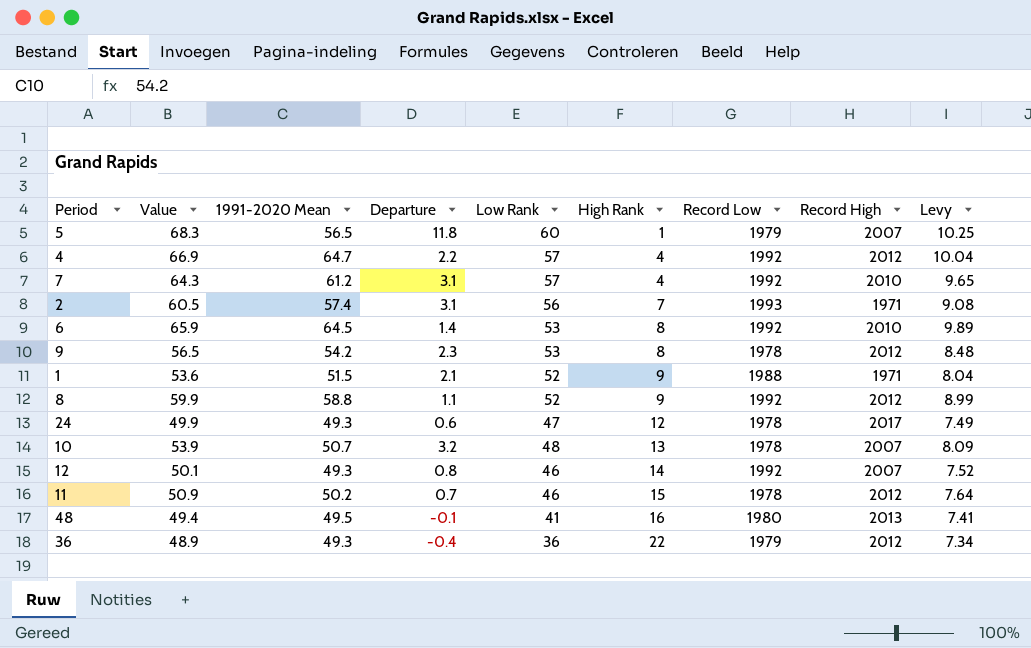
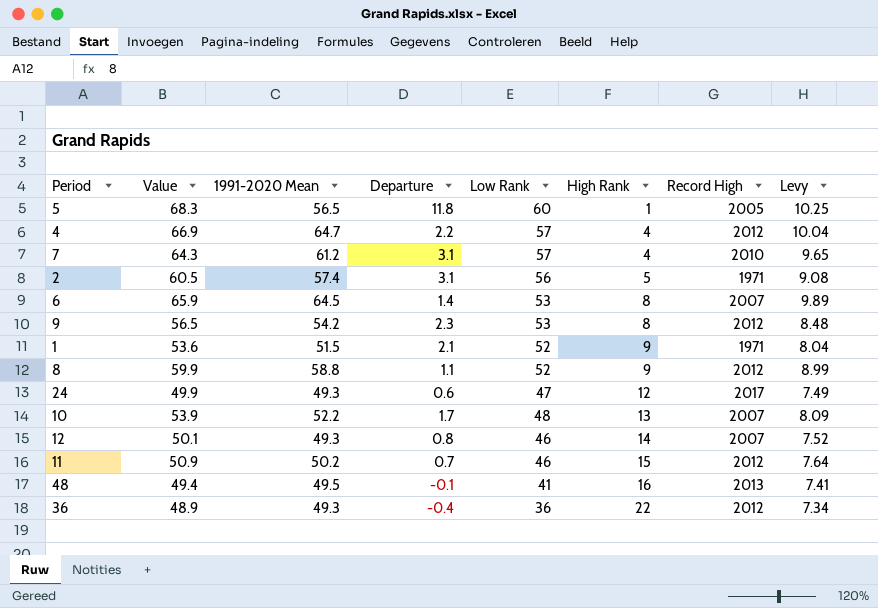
column Record Low | position: 7 -> none
5 | Record High: 2007 -> 2005
2 | High Rank: 7 -> 5
6 | Record High: 2010 -> 2007
10 | 1991-2020 Mean: 50.7 -> 52.2
10 | Departure: 3.2 -> 1.7

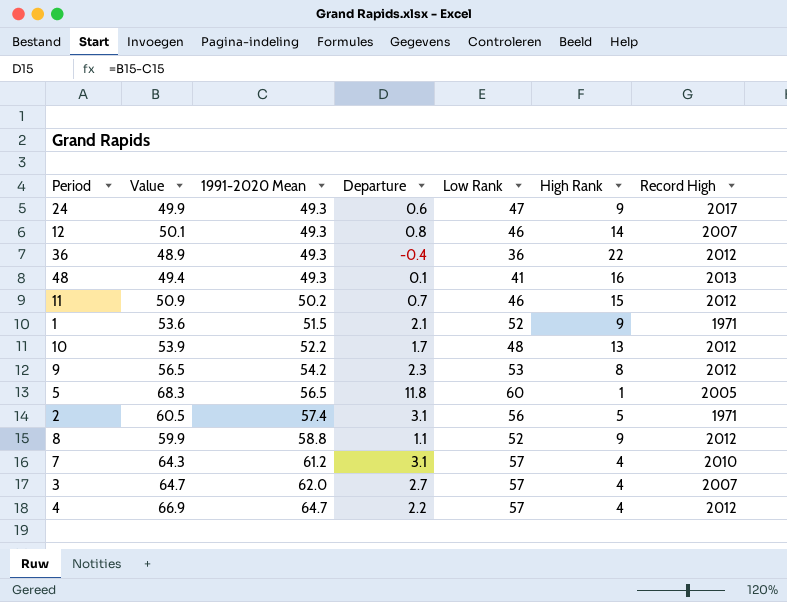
row order: High Rank ascending -> 1991-2020 Mean ascending
column Levy | formula: [Value] * 0.15 -> none
row 6: 65.9 | 64.5 | 1.4 | 53 | 8 | 2007 | 9.89 -> none
24 | High Rank: 12 -> 9
48 | 1991-2020 Mean: 49.5 -> 49.3
48 | Departure: -0.1 -> 0.1
10 | Record High: 2007 -> 2012
row 3: none -> 64.7 | 62.0 | 2.7 | 57 | 4 | 2007

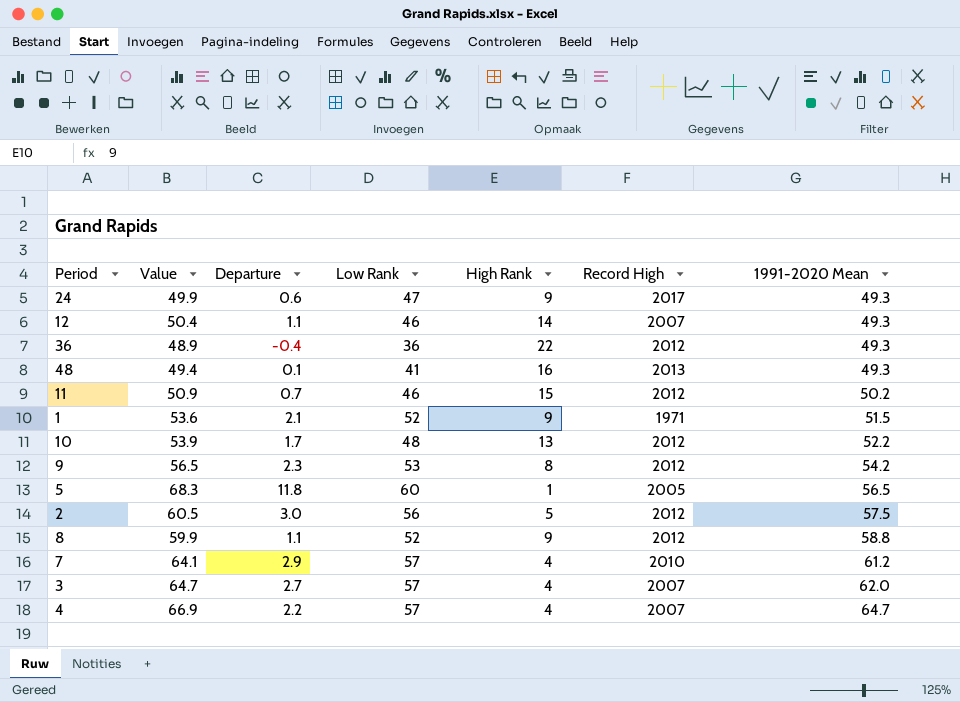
column 1991-2020 Mean | position: 3 -> 7
12 | Value: 50.1 -> 50.4
12 | Departure: 0.8 -> 1.1
2 | Departure: 3.1 -> 3.0
2 | Record High: 1971 -> 2012
2 | 1991-2020 Mean: 57.4 -> 57.5
7 | Value: 64.3 -> 64.1
7 | Departure: 3.1 -> 2.9
4 | Record High: 2012 -> 2007

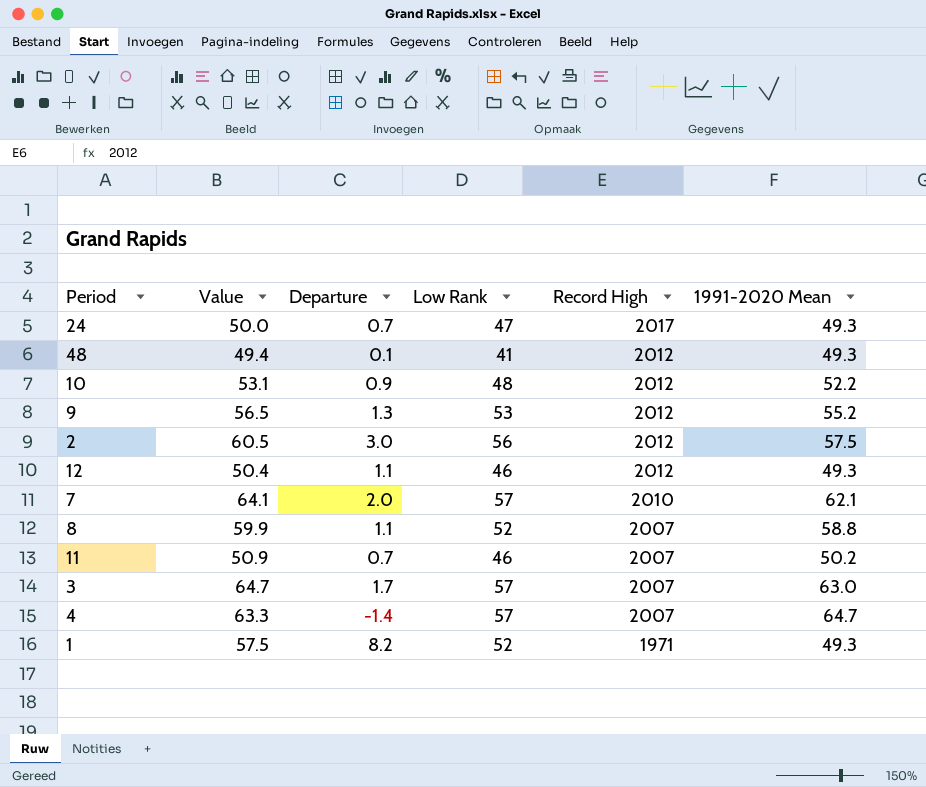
row order: 1991-2020 Mean ascending -> Record High descending
column High Rank | position: 5 -> none
row 36: 48.9 | -0.4 | 36 | 22 | 2012 | 49.3 -> none
row 5: 68.3 | 11.8 | 60 | 1 | 2005 | 56.5 -> none
24 | Value: 49.9 -> 50.0
24 | Departure: 0.6 -> 0.7
48 | Record High: 2013 -> 2012
10 | Value: 53.9 -> 53.1
10 | Departure: 1.7 -> 0.9
9 | Departure: 2.3 -> 1.3
9 | 1991-2020 Mean: 54.2 -> 55.2
12 | Record High: 2007 -> 2012
7 | Departure: 2.9 -> 2.0
7 | 1991-2020 Mean: 61.2 -> 62.1
8 | Record High: 2012 -> 2007
11 | Record High: 2012 -> 2007
3 | Departure: 2.7 -> 1.7
3 | 1991-2020 Mean: 62.0 -> 63.0
4 | Value: 66.9 -> 63.3
4 | Departure: 2.2 -> -1.4
1 | Value: 53.6 -> 57.5
1 | Departure: 2.1 -> 8.2
1 | 1991-2020 Mean: 51.5 -> 49.3

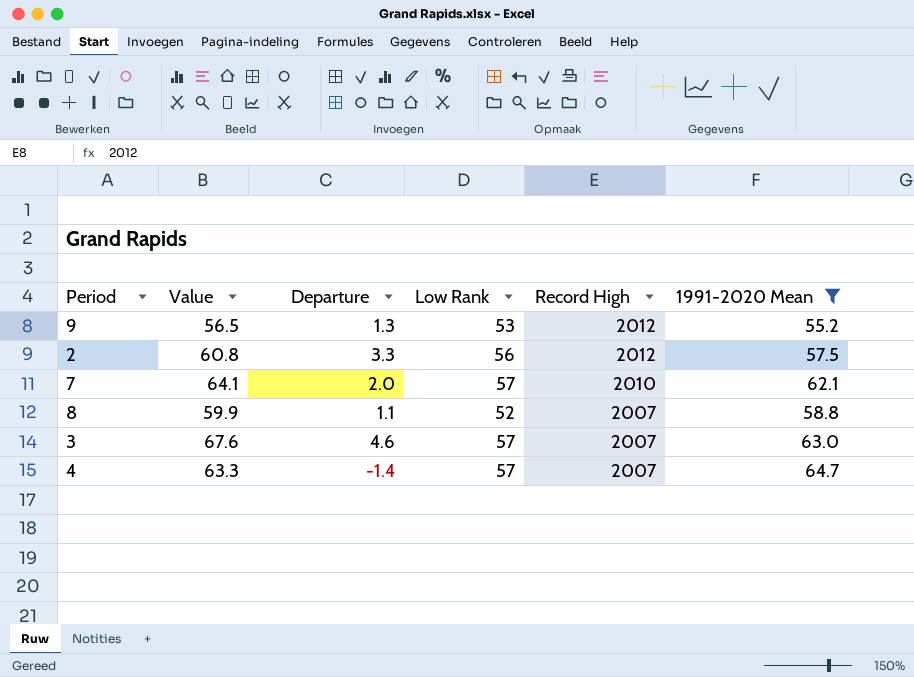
filter: none -> 1991-2020 Mean >= 55.2
2 | Value: 60.5 -> 60.8
2 | Departure: 3.0 -> 3.3
3 | Value: 64.7 -> 67.6
3 | Departure: 1.7 -> 4.6

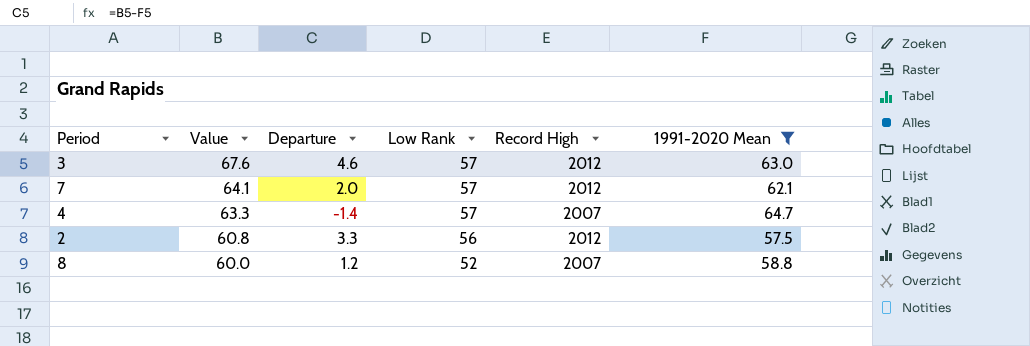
row order: Record High descending -> Value descending
row 9: 56.5 | 1.3 | 53 | 2012 | 55.2 -> none
3 | Record High: 2007 -> 2012
7 | Record High: 2010 -> 2012
8 | Value: 59.9 -> 60.0
8 | Departure: 1.1 -> 1.2

